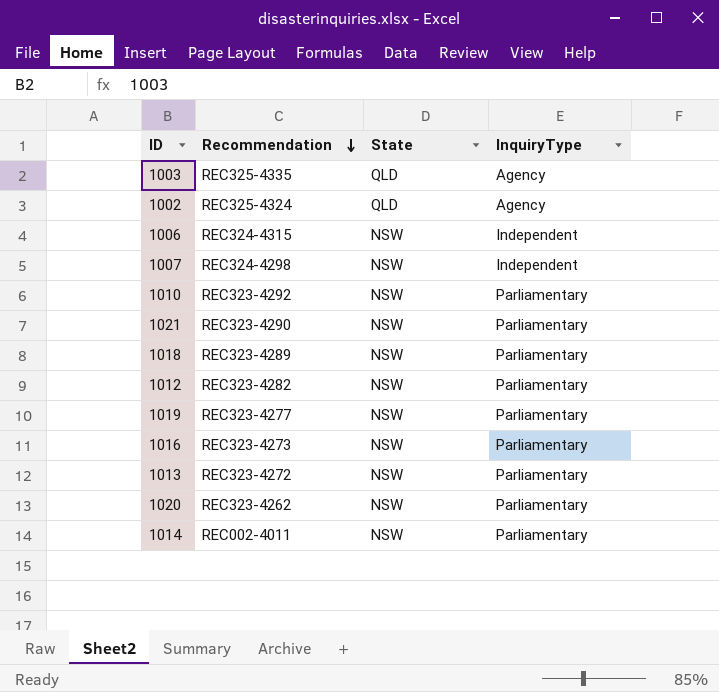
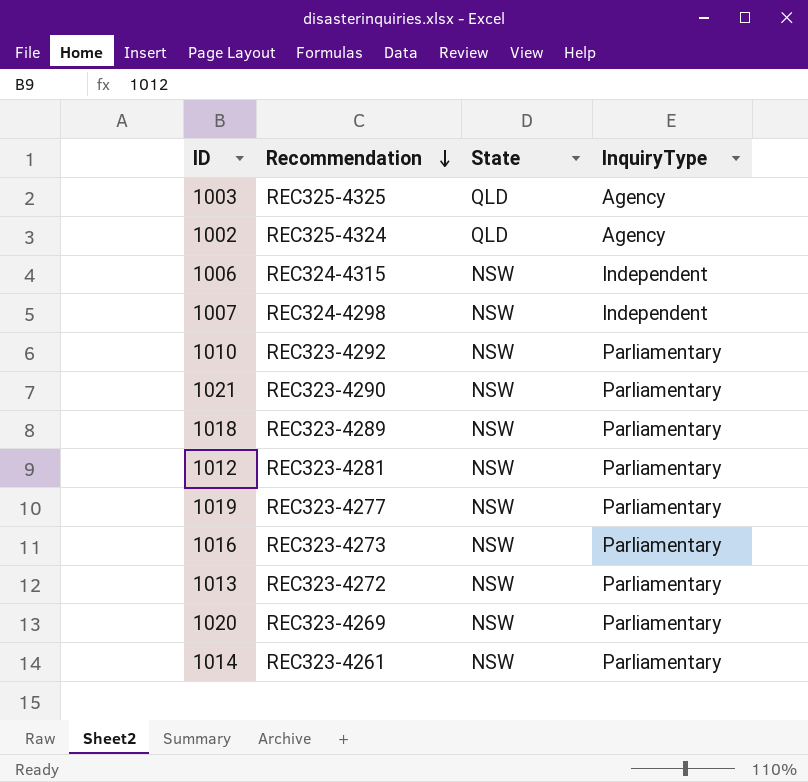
1003 | Recommendation: REC325-4335 -> REC325-4325
1012 | Recommendation: REC323-4282 -> REC323-4281
1020 | Recommendation: REC323-4262 -> REC323-4269
1014 | Recommendation: REC002-4011 -> REC323-4261

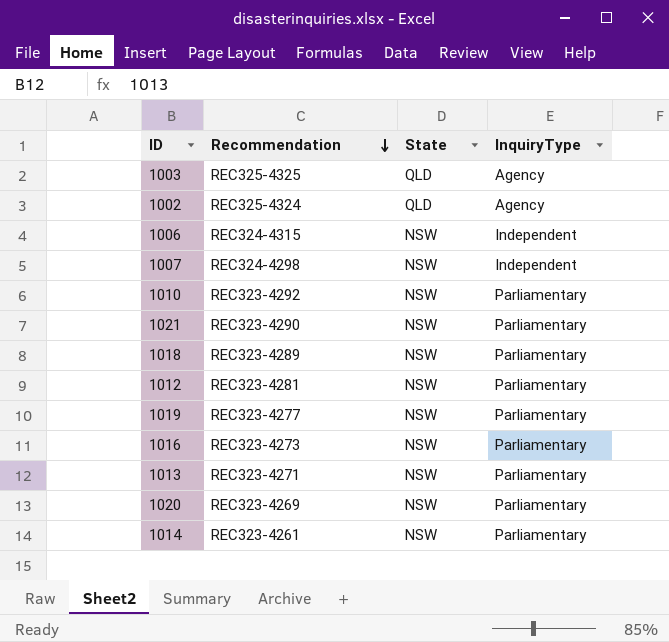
1013 | Recommendation: REC323-4272 -> REC323-4271

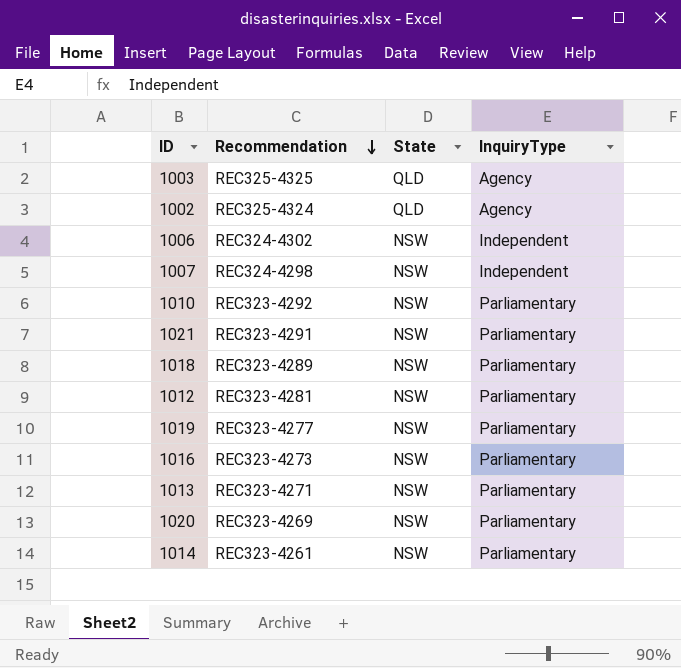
1006 | Recommendation: REC324-4315 -> REC324-4302
1021 | Recommendation: REC323-4290 -> REC323-4291

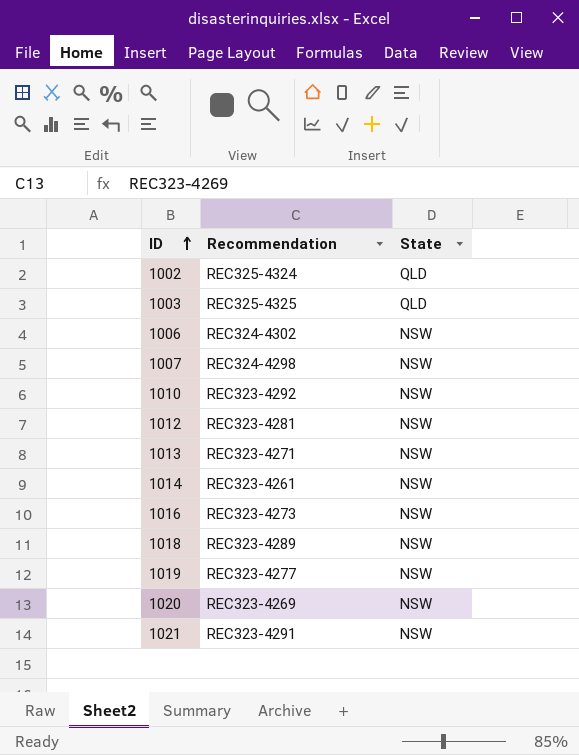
row order: Recommendation descending -> ID ascending
column InquiryType | position: 4 -> none

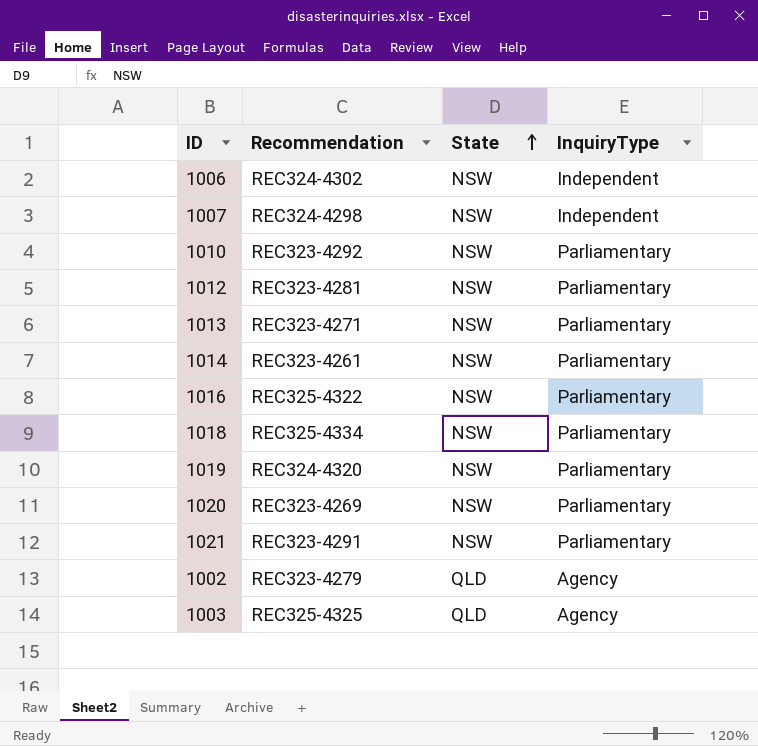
row order: ID ascending -> State ascending
column InquiryType | position: none -> 4
1016 | Recommendation: REC323-4273 -> REC325-4322
1018 | Recommendation: REC323-4289 -> REC325-4334
1019 | Recommendation: REC323-4277 -> REC324-4320
1002 | Recommendation: REC325-4324 -> REC323-4279

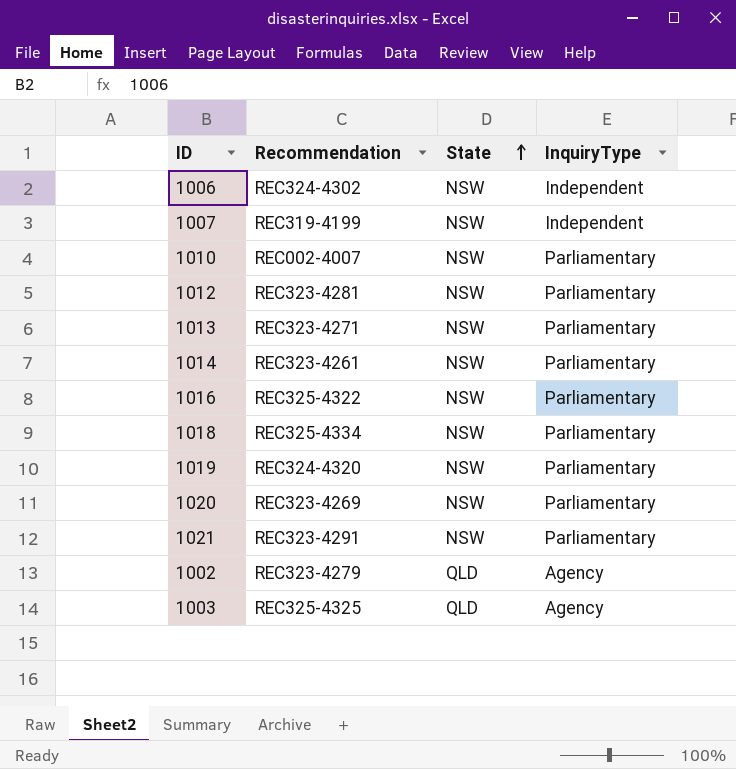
1007 | Recommendation: REC324-4298 -> REC319-4199
1010 | Recommendation: REC323-4292 -> REC002-4007

